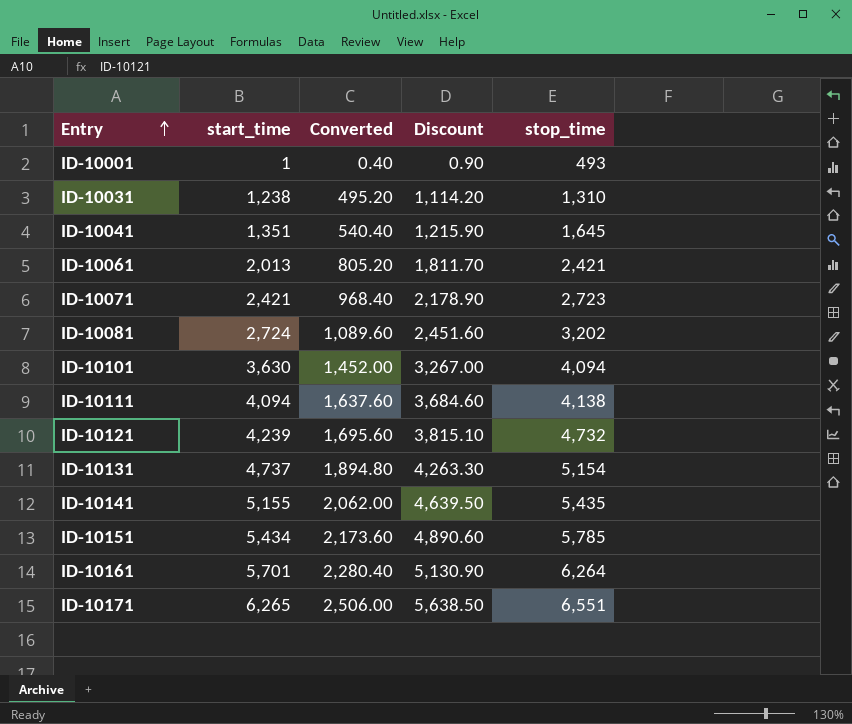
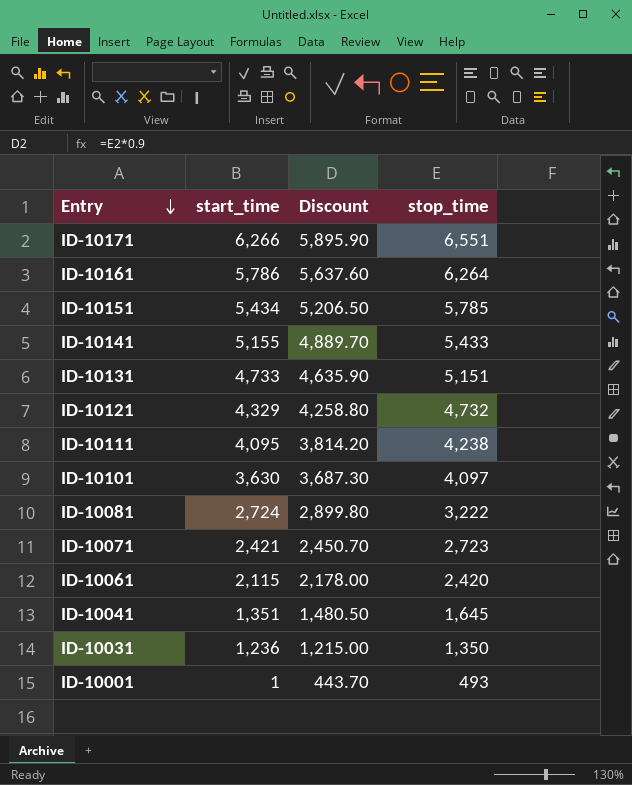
row order: Entry ascending -> Entry descending
column Converted | formula: [start_time] * 0.4 -> none
column Discount | formula: [start_time] * 0.9 -> [stop_time] * 0.9
ID-10171 | start_time: 6,265 -> 6,266
ID-10161 | start_time: 5,701 -> 5,786
ID-10141 | stop_time: 5,435 -> 5,433
ID-10131 | start_time: 4,737 -> 4,733
ID-10131 | stop_time: 5,154 -> 5,151
ID-10121 | start_time: 4,239 -> 4,329
ID-10111 | start_time: 4,094 -> 4,095
ID-10111 | stop_time: 4,138 -> 4,238
ID-10101 | stop_time: 4,094 -> 4,097
ID-10081 | stop_time: 3,202 -> 3,222
ID-10061 | start_time: 2,013 -> 2,115
ID-10061 | stop_time: 2,421 -> 2,420
ID-10031 | start_time: 1,238 -> 1,236
ID-10031 | stop_time: 1,310 -> 1,350

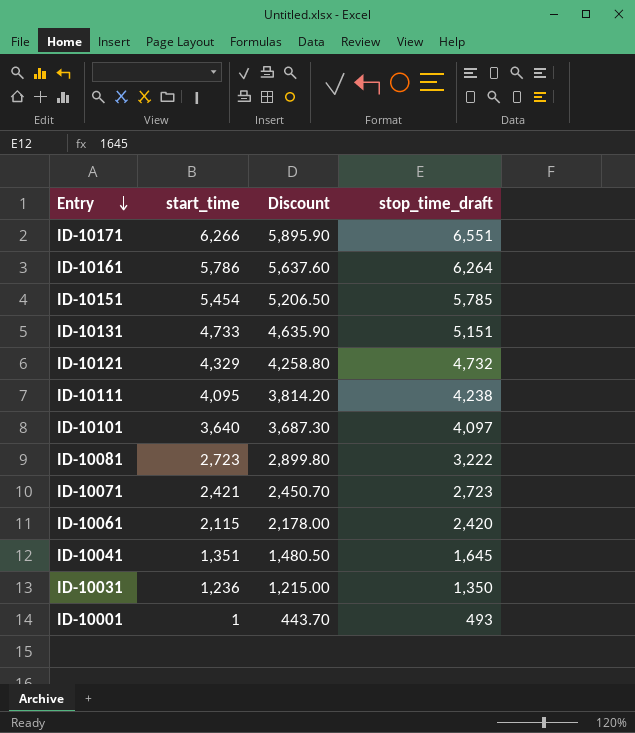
column name: stop_time -> stop_time_draft
row ID-10141: 5,155 | 4,889.70 | 5,433 -> none
ID-10151 | start_time: 5,434 -> 5,454
ID-10101 | start_time: 3,630 -> 3,640
ID-10081 | start_time: 2,724 -> 2,723

